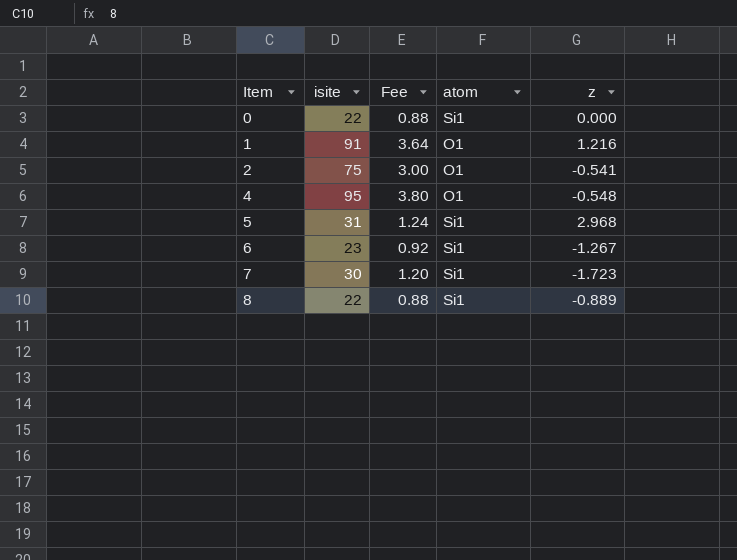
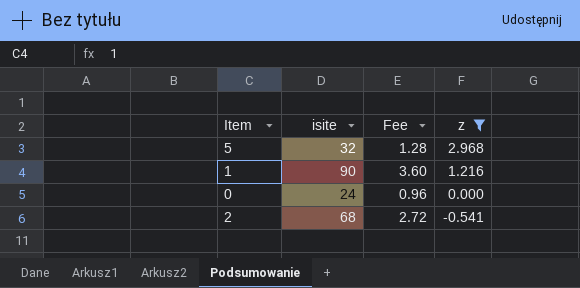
filter: none -> z >= -0.541
row order: Item ascending -> z descending
column atom | position: 4 -> none
5 | isite: 31 -> 32
5 | Fee: 1.24 -> 1.28
1 | isite: 91 -> 90
1 | Fee: 3.64 -> 3.60
0 | isite: 22 -> 24
0 | Fee: 0.88 -> 0.96
2 | isite: 75 -> 68
2 | Fee: 3.00 -> 2.72

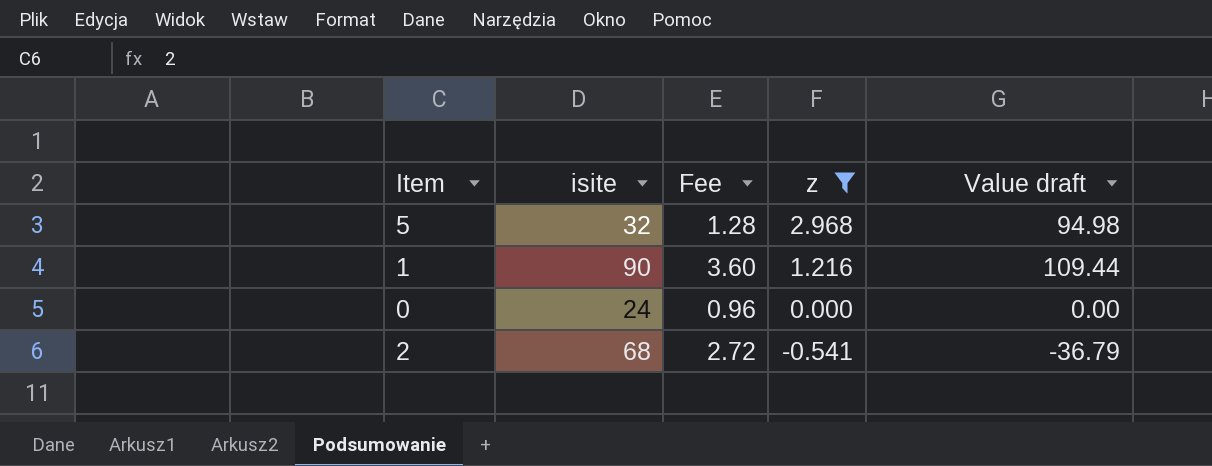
column Value draft | formula: none -> [isite] * [z]

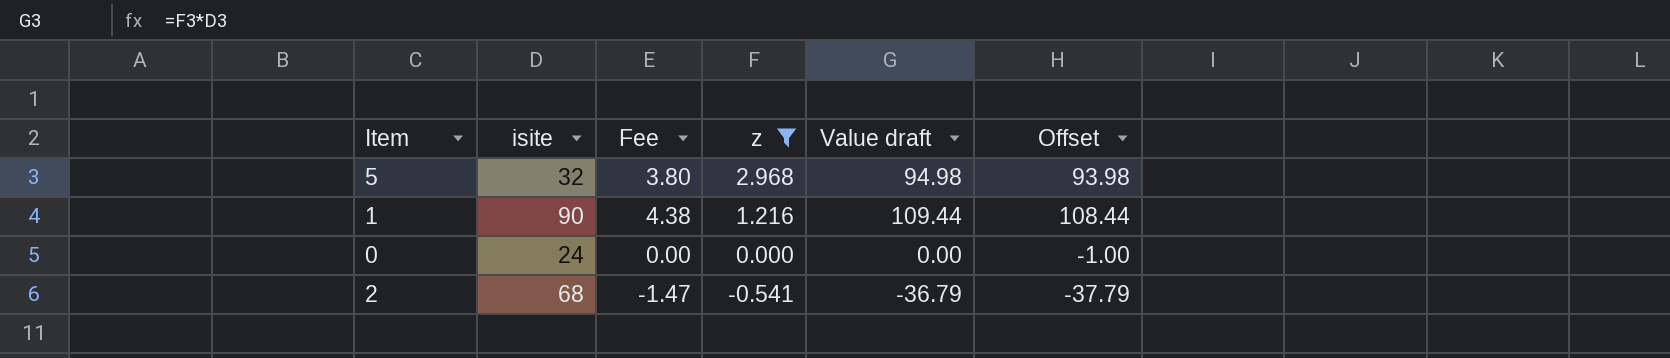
column Fee | formula: [isite] * 0.04 -> [Value draft] * 0.04
column Offset | formula: none -> [Value draft] - 1

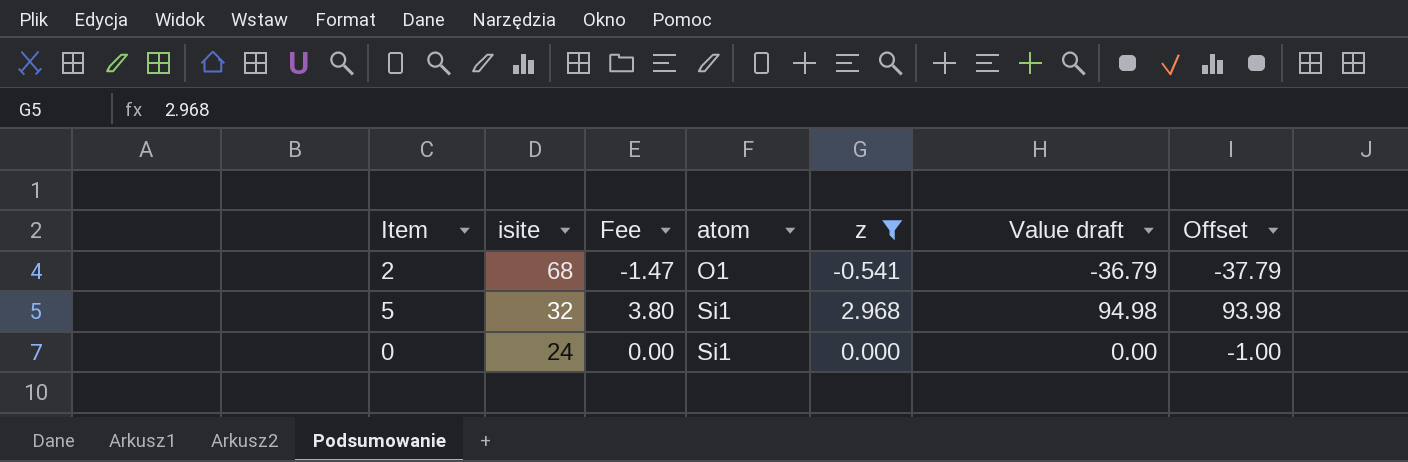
row order: z descending -> isite descending
column atom | position: none -> 4
row 1: 90 | 4.38 | 1.216 | 109.44 | 108.44 -> none

